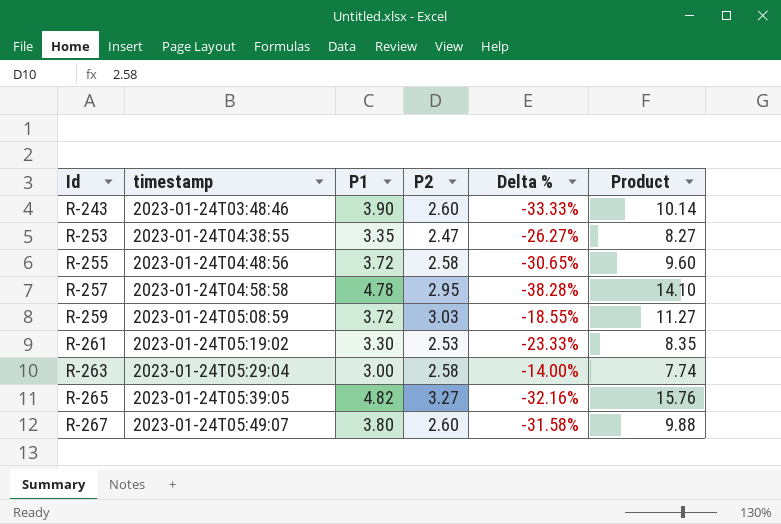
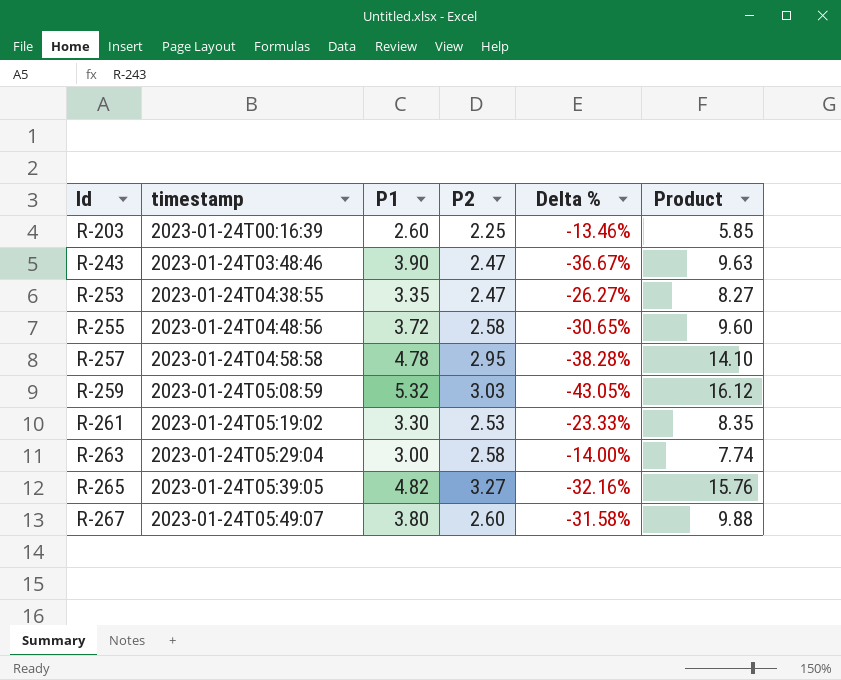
row R-203: none -> 2023-01-24T00:16:39 | 2.60 | 2.25 | -13.46% | 5.85
R-243 | P2: 2.60 -> 2.47
R-243 | Delta %: -33.33% -> -36.67%
R-243 | Product: 10.14 -> 9.63
R-259 | P1: 3.72 -> 5.32
R-259 | Delta %: -18.55% -> -43.05%
R-259 | Product: 11.27 -> 16.12

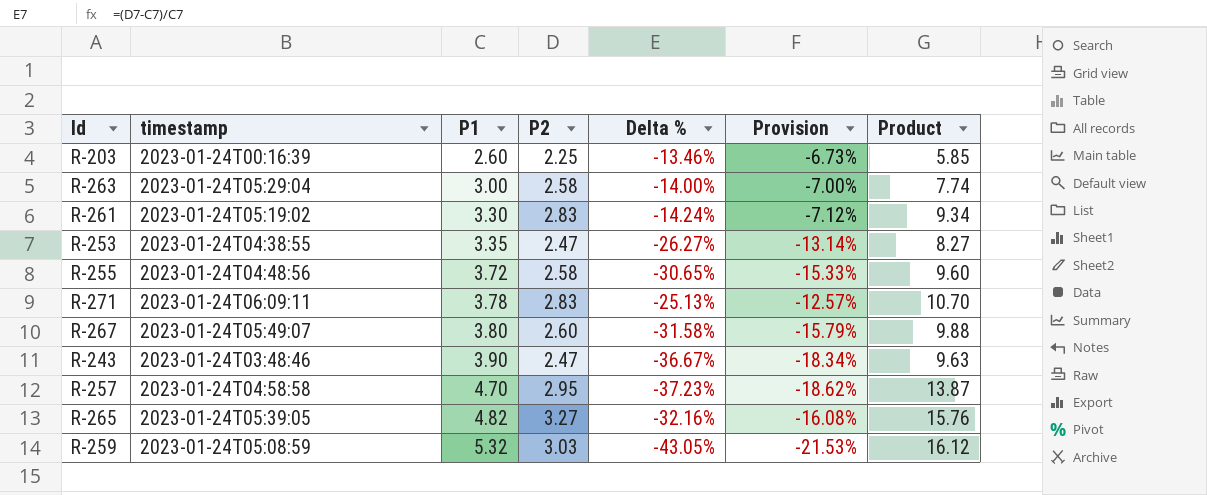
row order: Id ascending -> P1 ascending
column Provision | formula: none -> [Delta %] * 0.5
R-261 | P2: 2.53 -> 2.83
R-261 | Delta %: -23.33% -> -14.24%
R-261 | Product: 8.35 -> 9.34
row R-271: none -> 2023-01-24T06:09:11 | 3.78 | 2.83 | -25.13% | -12.57% | 10.70
R-257 | P1: 4.78 -> 4.70
R-257 | Delta %: -38.28% -> -37.23%
R-257 | Product: 14.10 -> 13.87

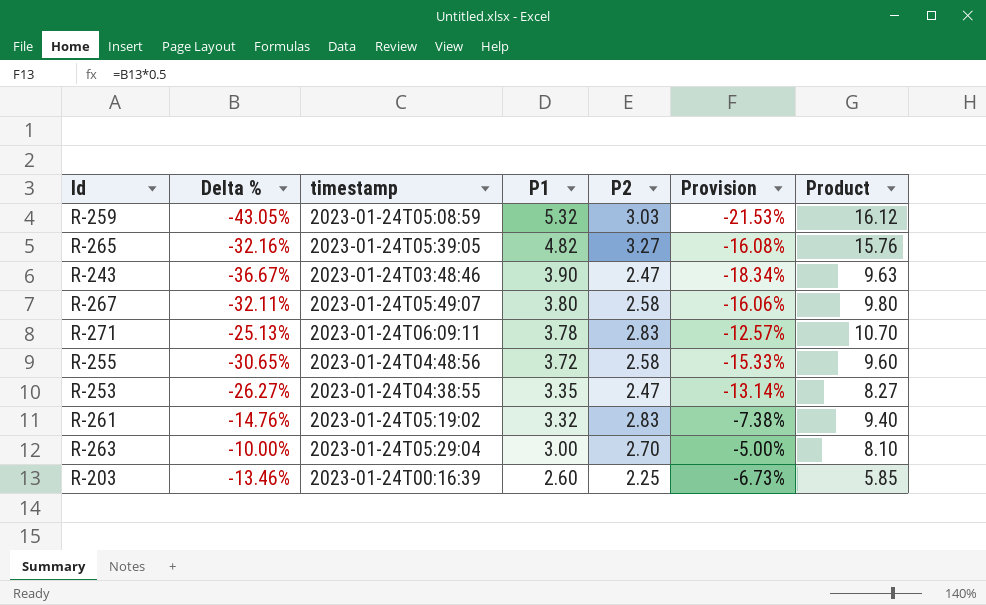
row order: P1 ascending -> P1 descending
column Delta % | position: 5 -> 2
row R-257: 2023-01-24T04:58:58 | 4.70 | 2.95 | -37.23% | -18.62% | 13.87 -> none
R-267 | Delta %: -31.58% -> -32.11%
R-267 | P2: 2.60 -> 2.58
R-267 | Provision: -15.79% -> -16.06%
R-267 | Product: 9.88 -> 9.80
R-261 | Delta %: -14.24% -> -14.76%
R-261 | P1: 3.30 -> 3.32
R-261 | Provision: -7.12% -> -7.38%
R-261 | Product: 9.34 -> 9.40
R-263 | Delta %: -14.00% -> -10.00%
R-263 | P2: 2.58 -> 2.70
R-263 | Provision: -7.00% -> -5.00%
R-263 | Product: 7.74 -> 8.10

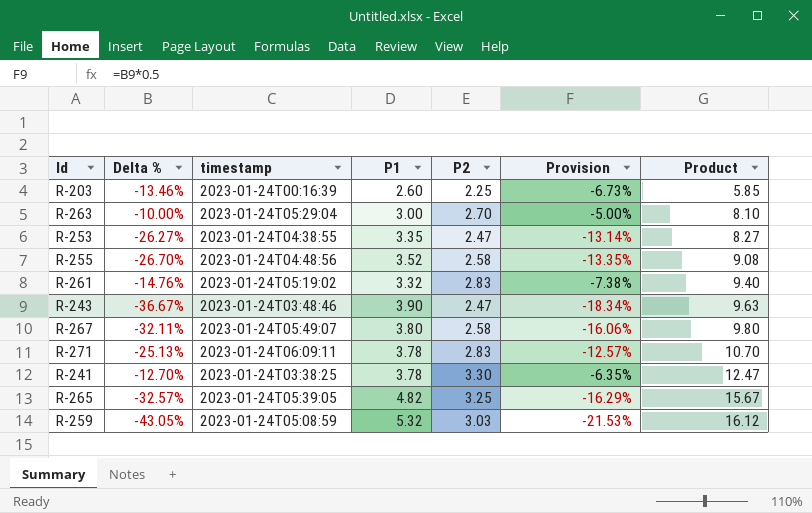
row order: P1 descending -> Product ascending
R-255 | Delta %: -30.65% -> -26.70%
R-255 | P1: 3.72 -> 3.52
R-255 | Provision: -15.33% -> -13.35%
R-255 | Product: 9.60 -> 9.08
row R-241: none -> -12.70% | 2023-01-24T03:38:25 | 3.78 | 3.30 | -6.35% | 12.47
R-265 | Delta %: -32.16% -> -32.57%
R-265 | P2: 3.27 -> 3.25
R-265 | Provision: -16.08% -> -16.29%
R-265 | Product: 15.76 -> 15.67

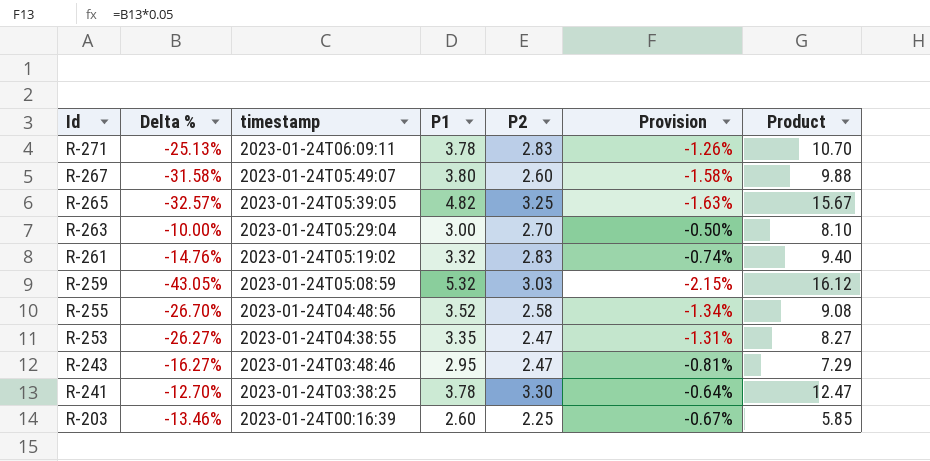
row order: Product ascending -> Id descending
column Provision | formula: [Delta %] * 0.5 -> [Delta %] * 0.05
R-267 | Delta %: -32.11% -> -31.58%
R-267 | P2: 2.58 -> 2.60
R-267 | Product: 9.80 -> 9.88
R-243 | Delta %: -36.67% -> -16.27%
R-243 | P1: 3.90 -> 2.95
R-243 | Product: 9.63 -> 7.29

